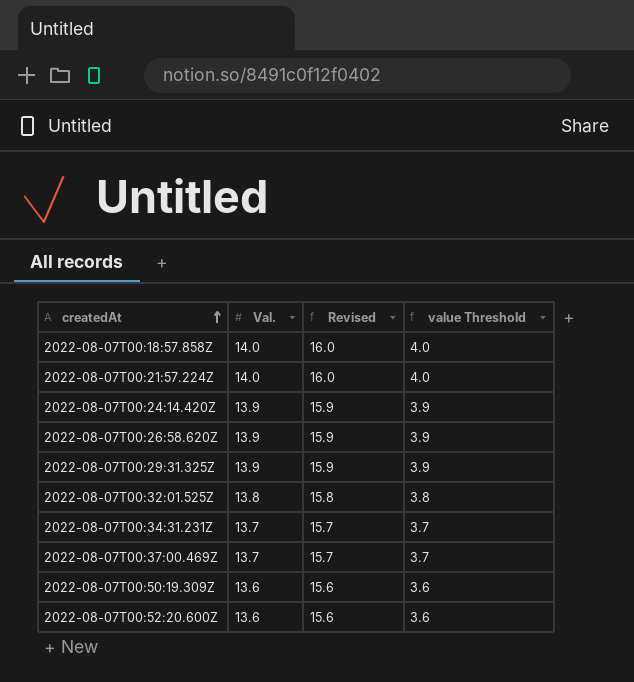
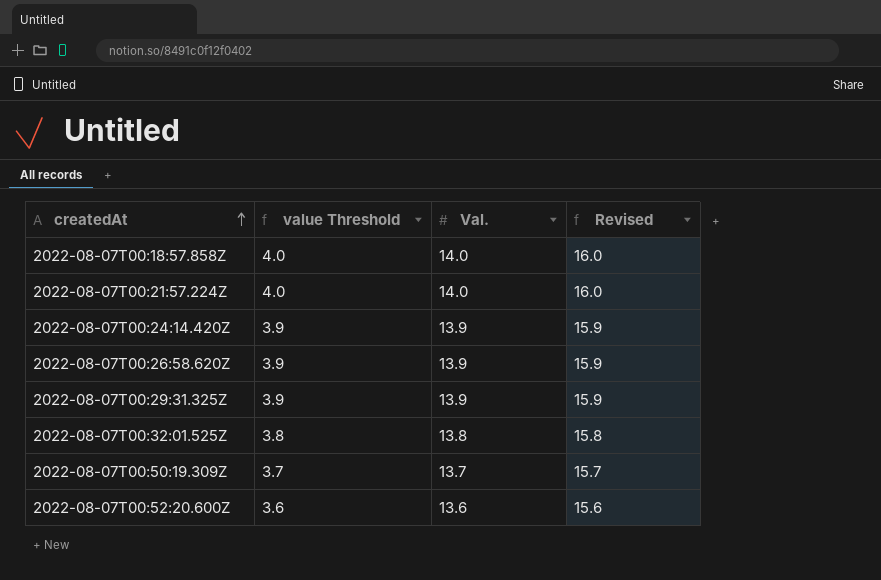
column value Threshold | position: 4 -> 2
row 2022-08-07T00:34:31.231Z: 13.7 | 15.7 | 3.7 -> none
row 2022-08-07T00:37:00.469Z: 13.7 | 15.7 | 3.7 -> none
2022-08-07T00:50:19.309Z | value Threshold: 3.6 -> 3.7
2022-08-07T00:50:19.309Z | Val.: 13.6 -> 13.7
2022-08-07T00:50:19.309Z | Revised: 15.6 -> 15.7

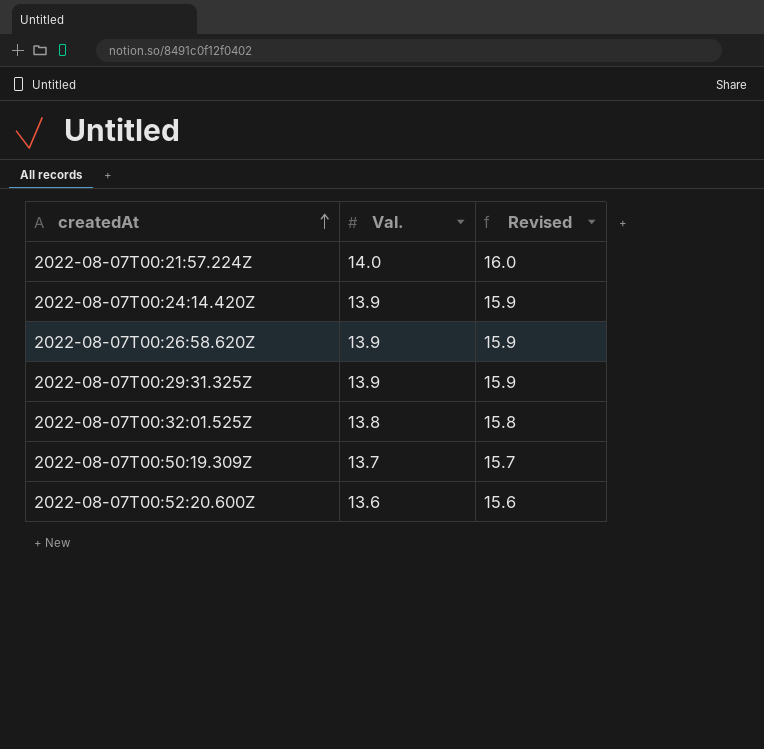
column value Threshold | formula: [Val.] - 10 -> none
row 2022-08-07T00:18:57.858Z: 4.0 | 14.0 | 16.0 -> none

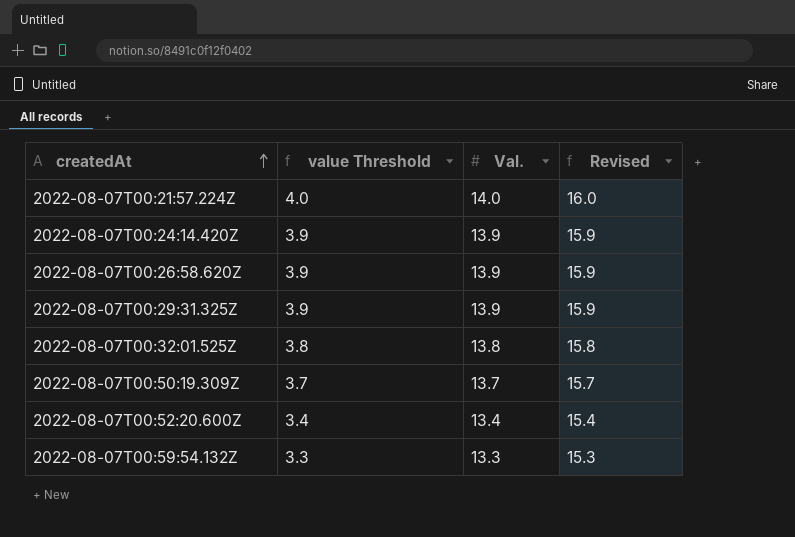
column value Threshold | formula: none -> [Val.] - 10
2022-08-07T00:52:20.600Z | Val.: 13.6 -> 13.4
2022-08-07T00:52:20.600Z | Revised: 15.6 -> 15.4
row 2022-08-07T00:59:54.132Z: none -> 3.3 | 13.3 | 15.3

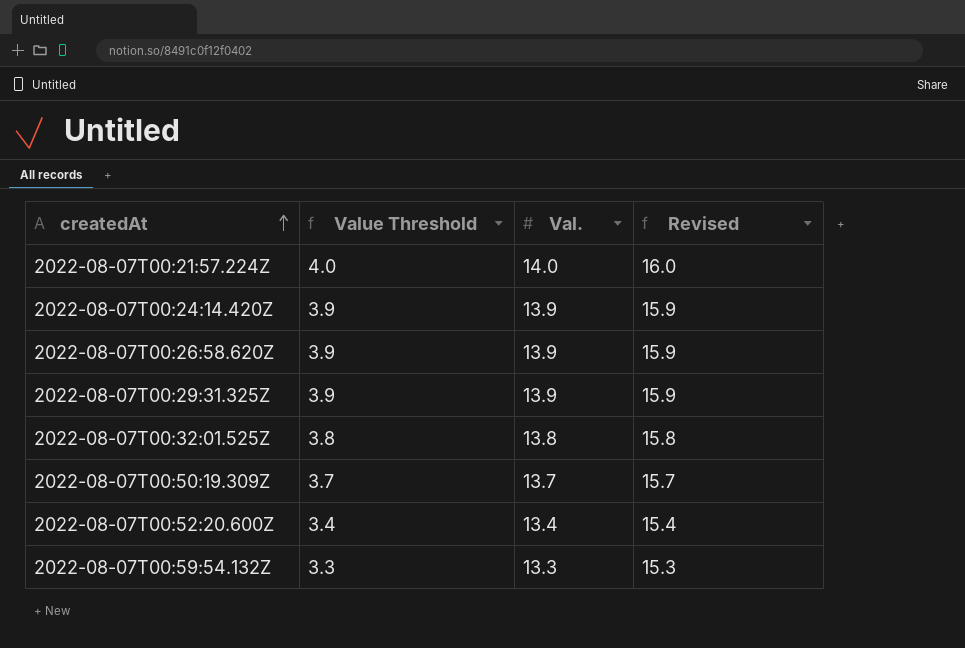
column name: value Threshold -> Value Threshold

